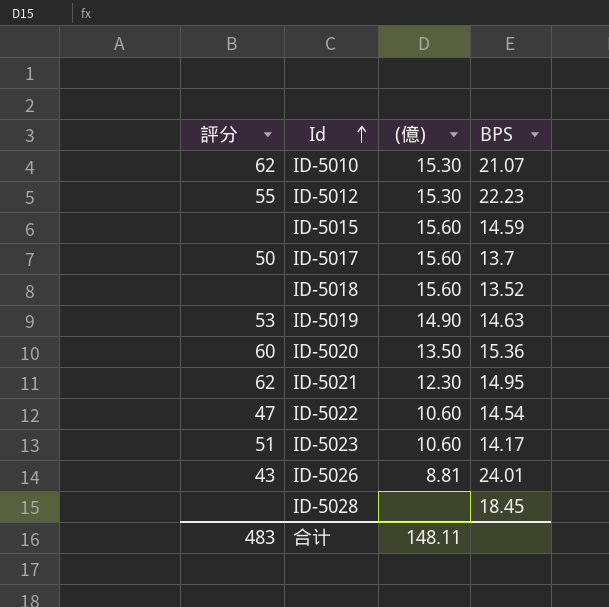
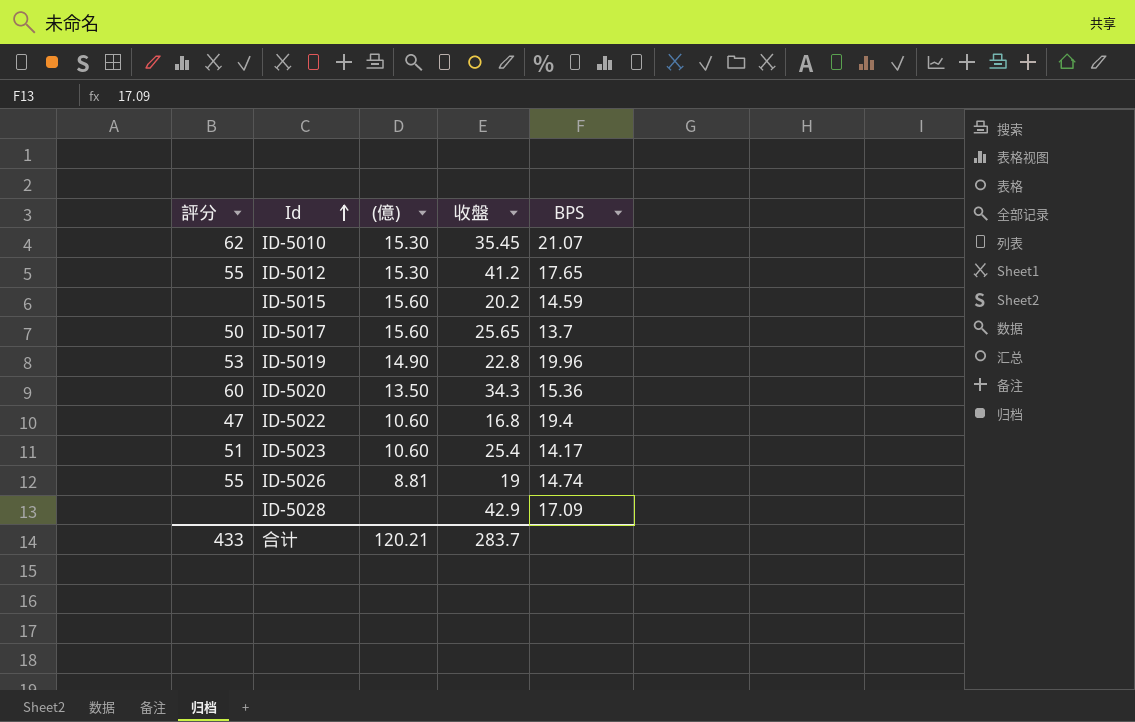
column 收盤 | position: none -> 4
row ID-5018: none | 15.60 | 13.52 -> none
row ID-5021: 62 | 12.30 | 14.95 -> none
ID-5012 | BPS: 22.23 -> 17.65
ID-5019 | BPS: 14.63 -> 19.96
ID-5022 | BPS: 14.54 -> 19.4
ID-5026 | 評分: 43 -> 55
ID-5026 | BPS: 24.01 -> 14.74
ID-5028 | BPS: 18.45 -> 17.09
合计 | 評分: 483 -> 433
合计 | (億): 148.11 -> 120.21

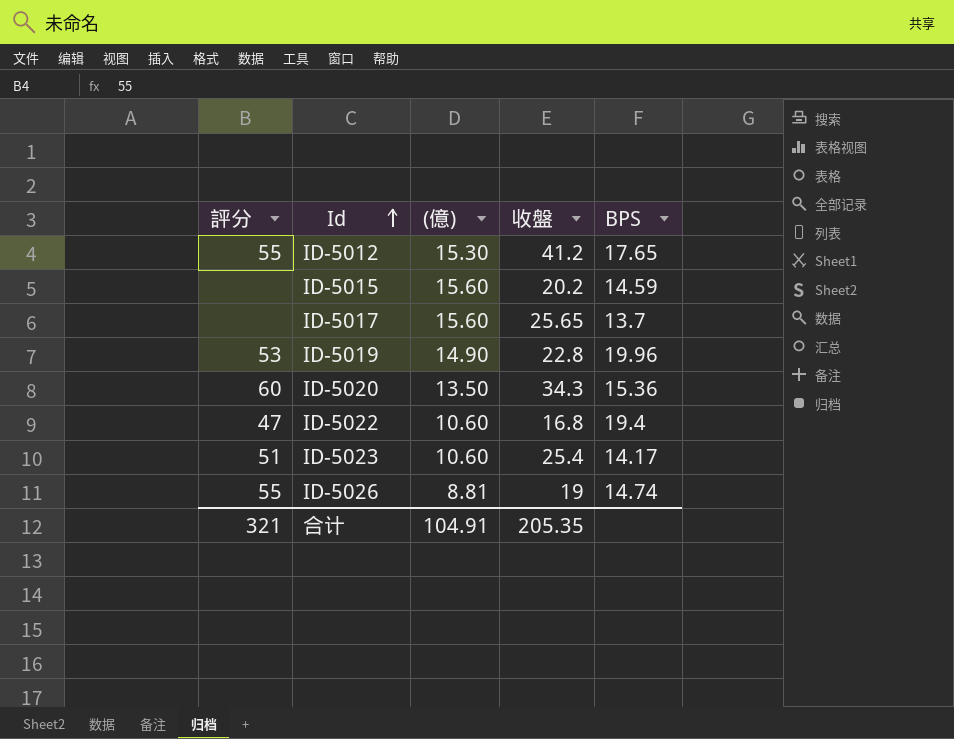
row ID-5010: 62 | 15.30 | 35.45 | 21.07 -> none
row ID-5028: none | none | 42.9 | 17.09 -> none
ID-5017 | 評分: 50 -> none
合计 | 評分: 433 -> 321
合计 | (億): 120.21 -> 104.91
合计 | 收盤: 283.7 -> 205.35

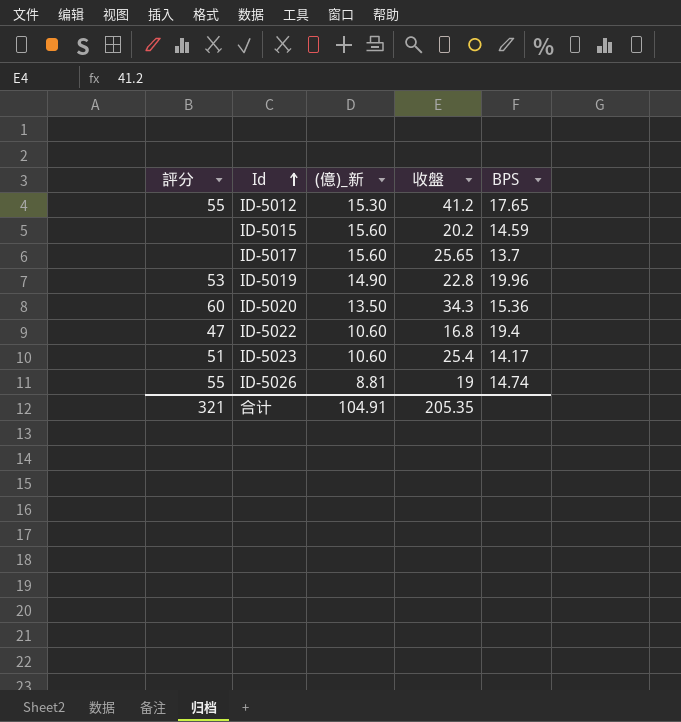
column name: (億) -> (億)_新

